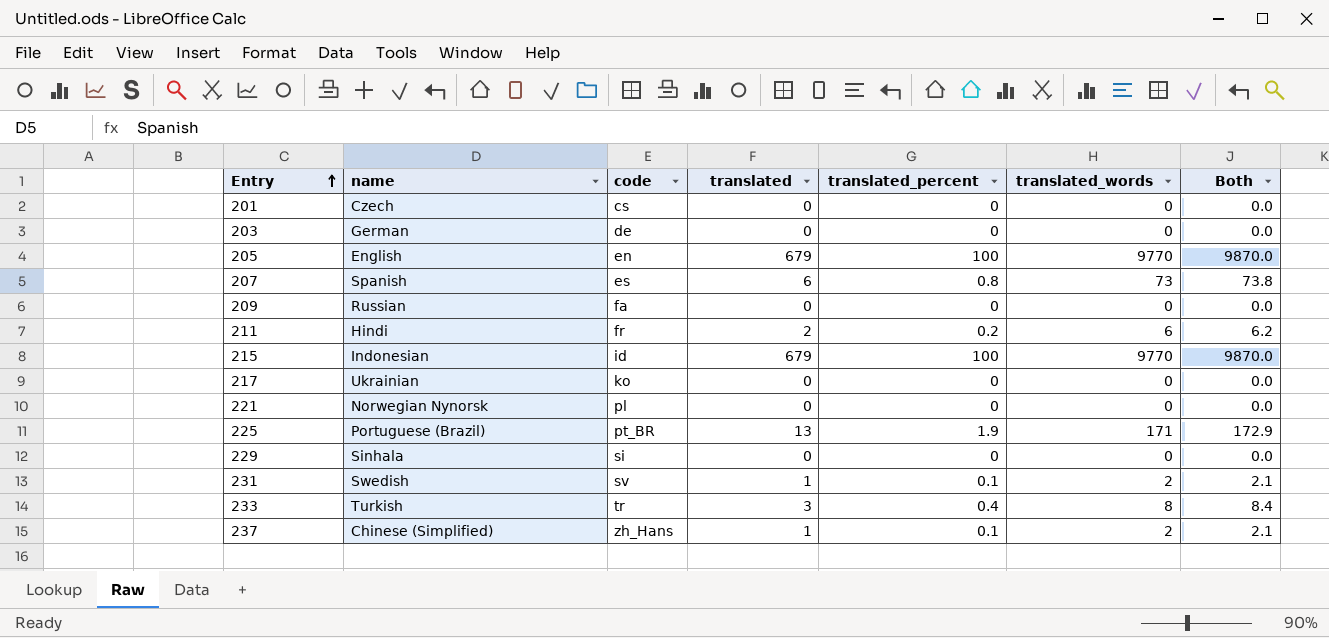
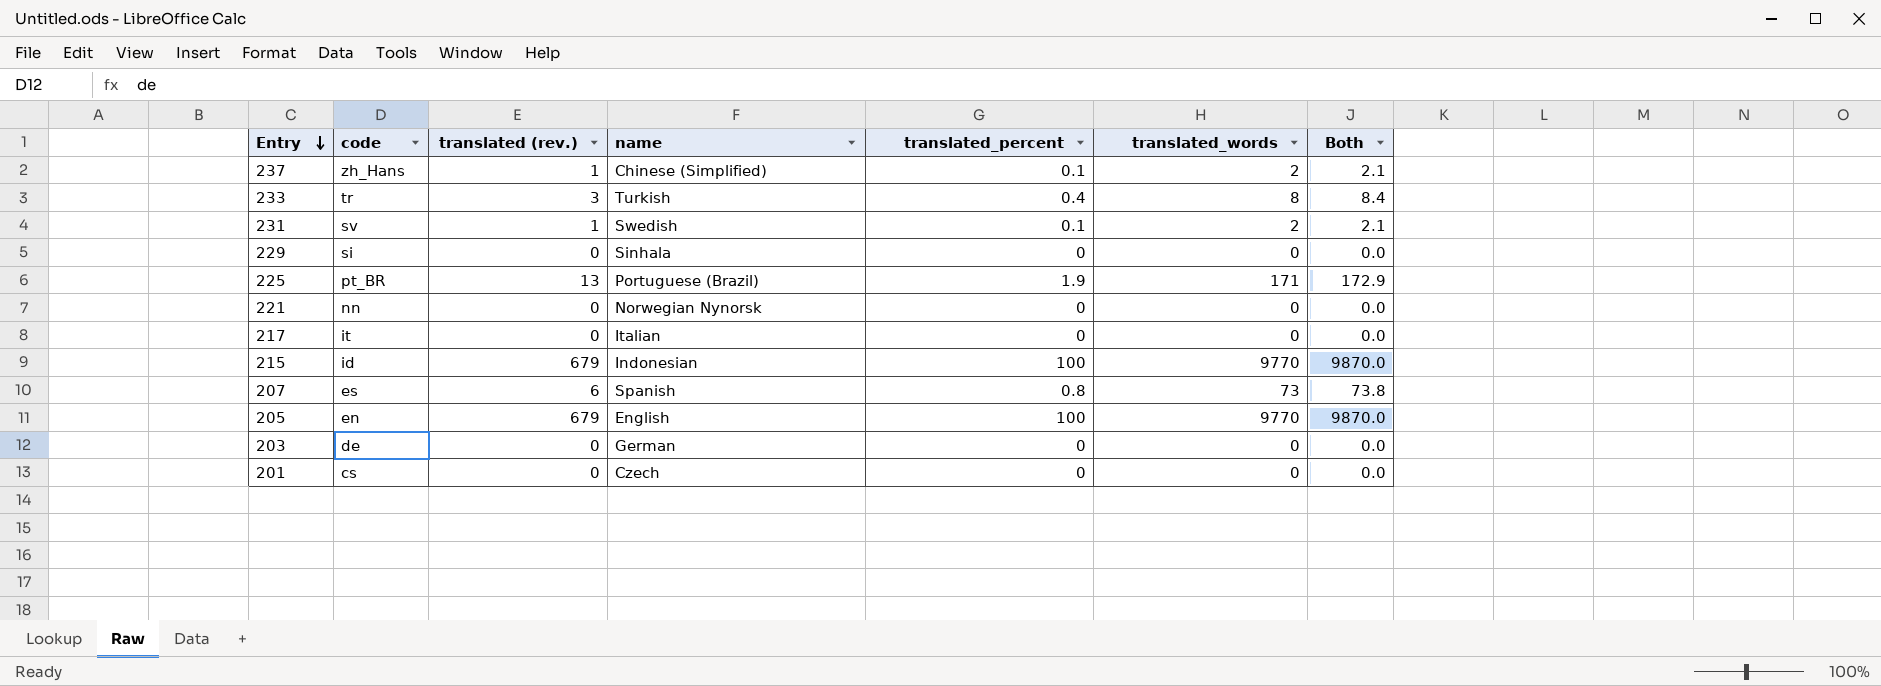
row order: Entry ascending -> Entry descending
column name: translated -> translated (rev.)
column name | position: 2 -> 4
row 209: Russian | fa | 0 | 0 | 0 | 0.0 -> none
row 211: Hindi | fr | 2 | 0.2 | 6 | 6.2 -> none
221 | code: pl -> nn
217 | code: ko -> it
217 | name: Ukrainian -> Italian

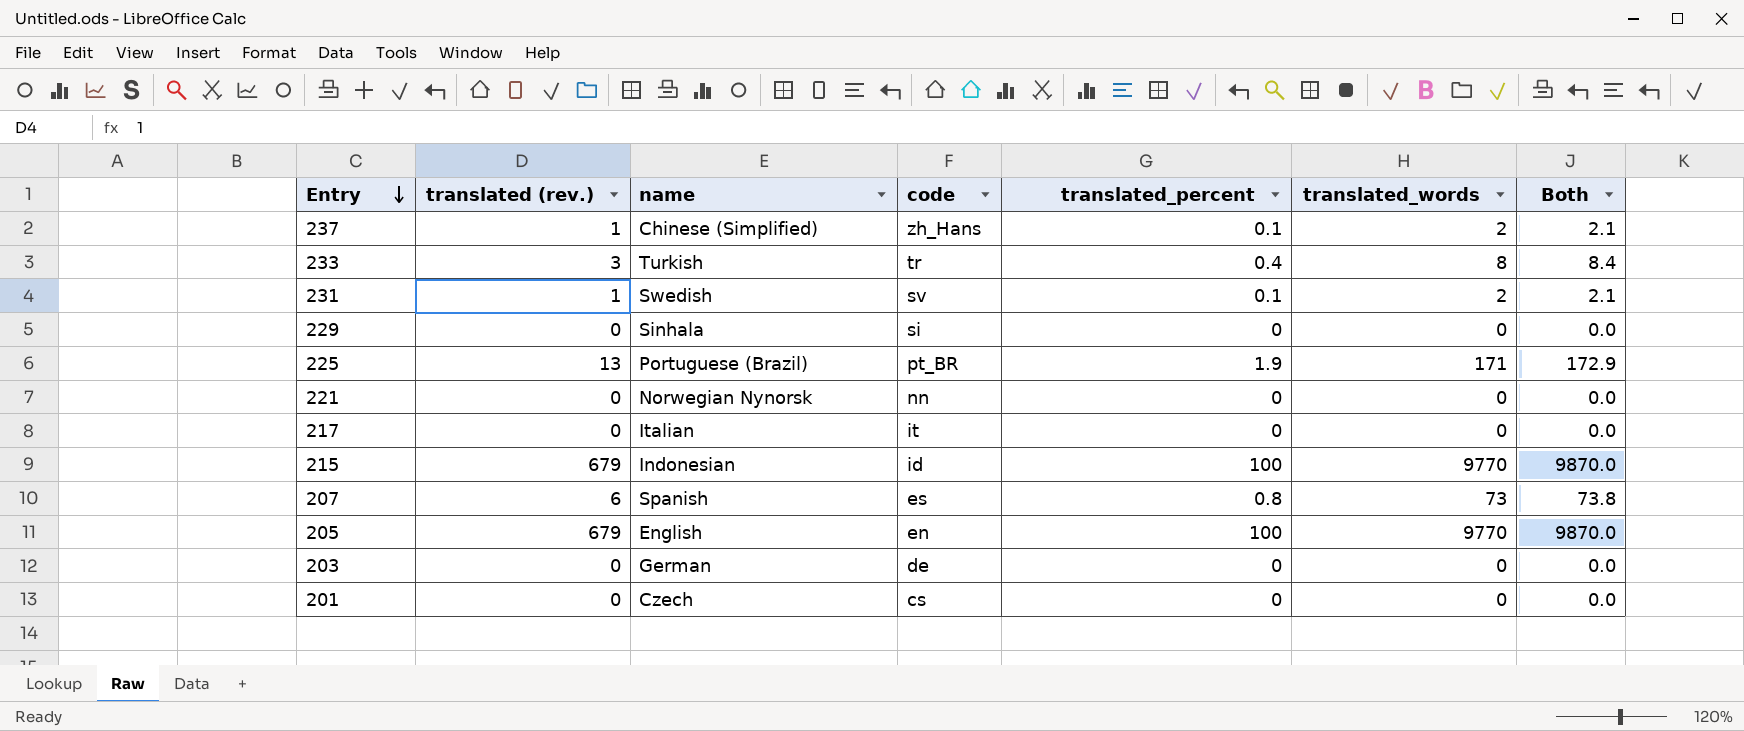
column code | position: 2 -> 4

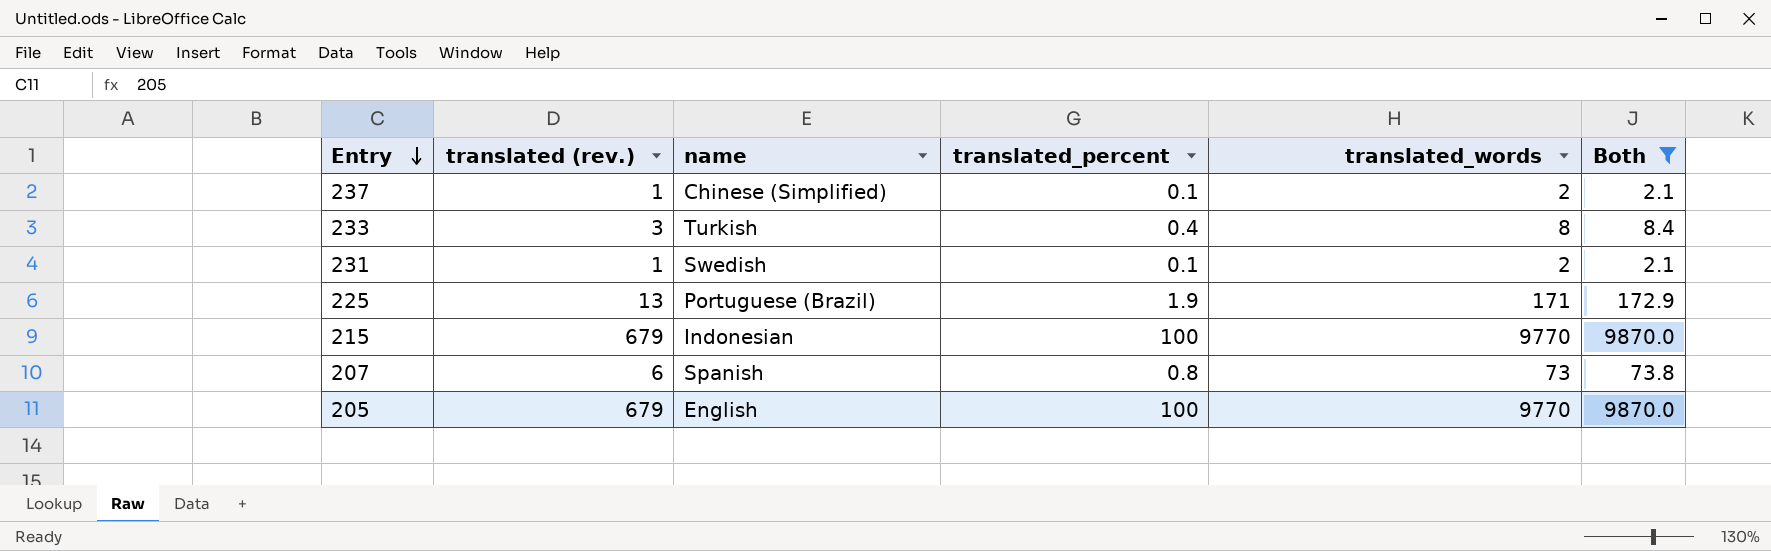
filter: none -> Both != 0.0
column code | position: 4 -> none

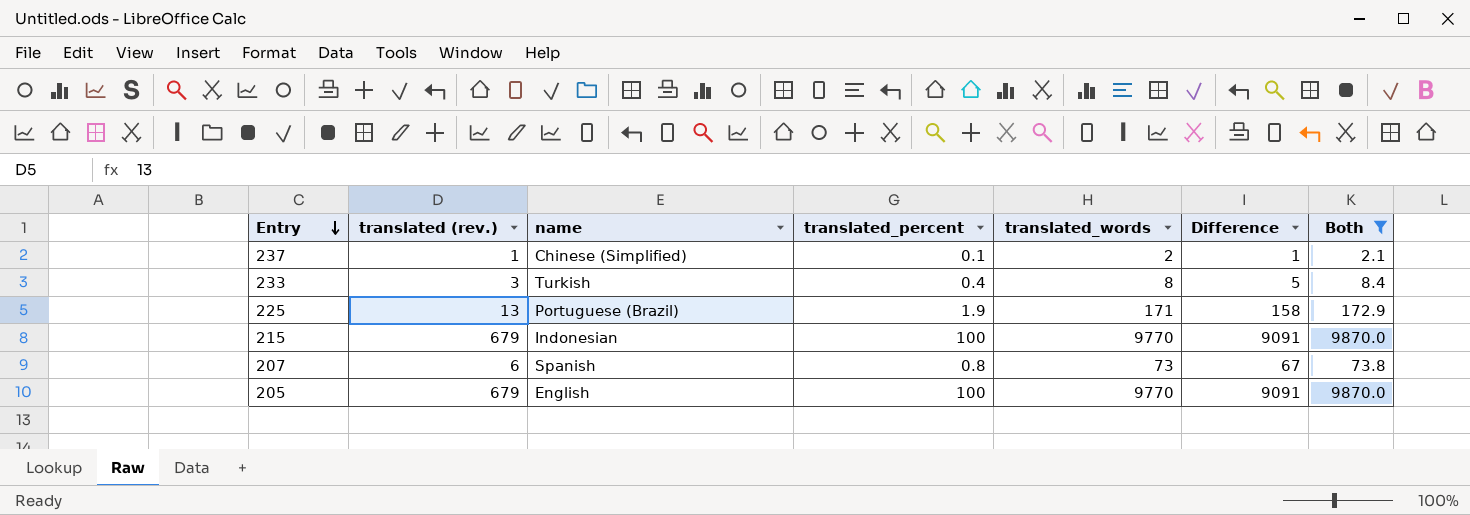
column Difference | formula: none -> [translated_words] - [translated (rev.)]
row 231: 1 | Swedish | 0.1 | 2 | 2.1 -> none

